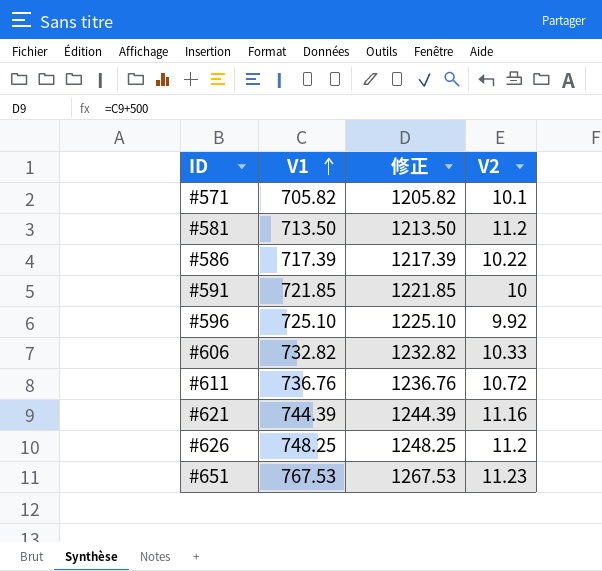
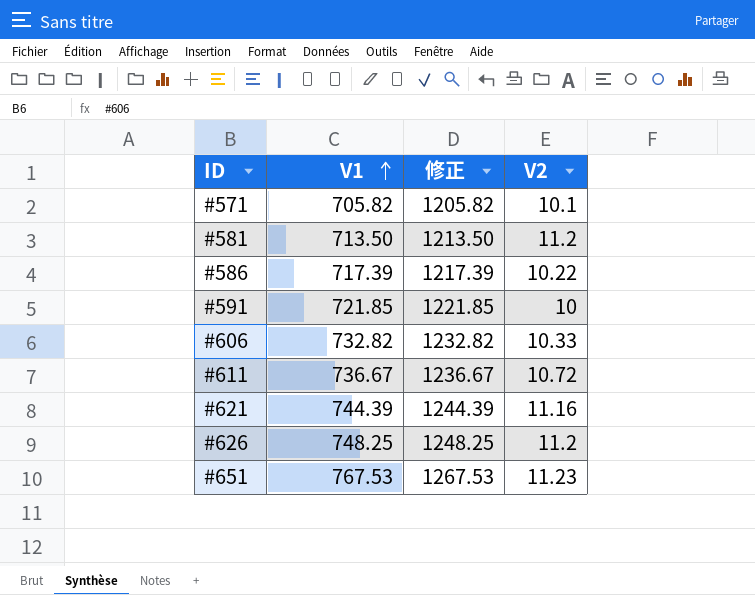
row #596: 725.10 | 1225.10 | 9.92 -> none
#611 | V1: 736.76 -> 736.67
#611 | 修正: 1236.76 -> 1236.67

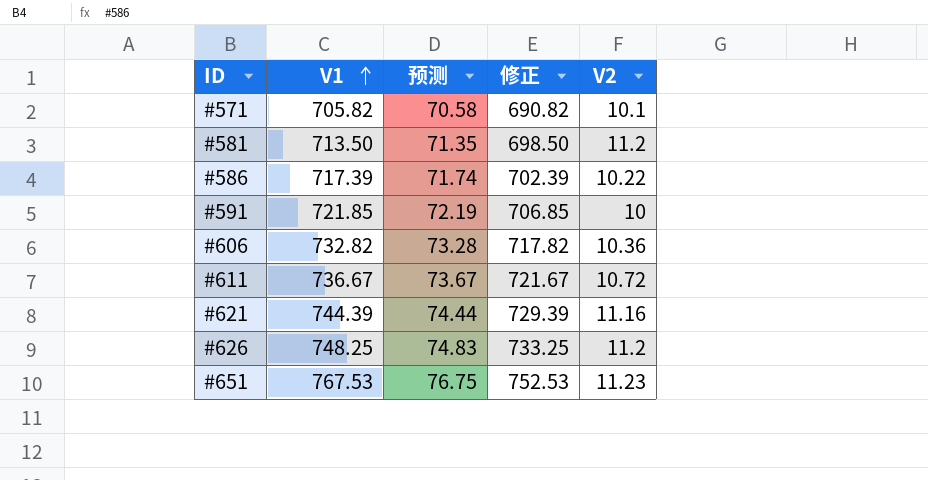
column 预测 | formula: none -> [V1] * 0.1
column 修正 | formula: [V1] + 500 -> [V1] - 15
#606 | V2: 10.33 -> 10.36

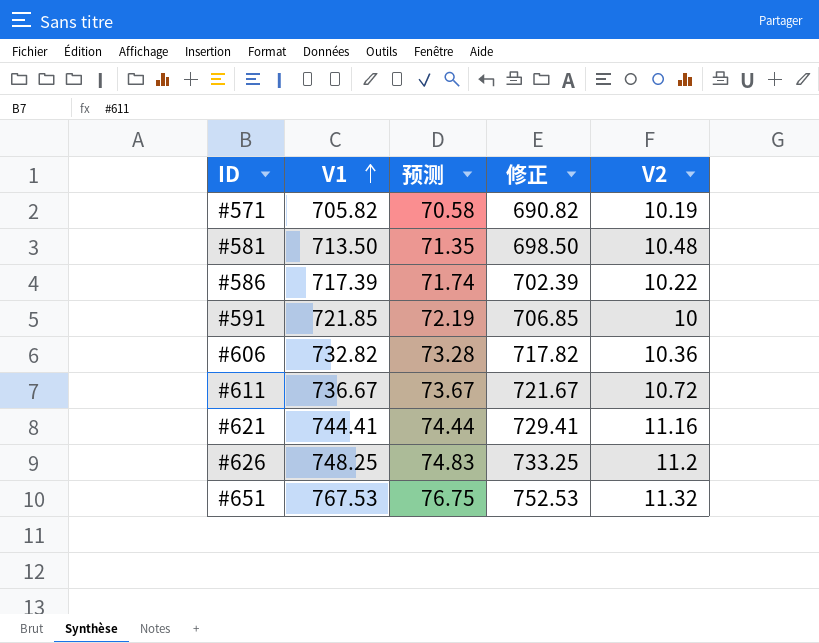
#571 | V2: 10.1 -> 10.19
#581 | V2: 11.2 -> 10.48
#621 | V1: 744.39 -> 744.41
#621 | 修正: 729.39 -> 729.41
#651 | V2: 11.23 -> 11.32

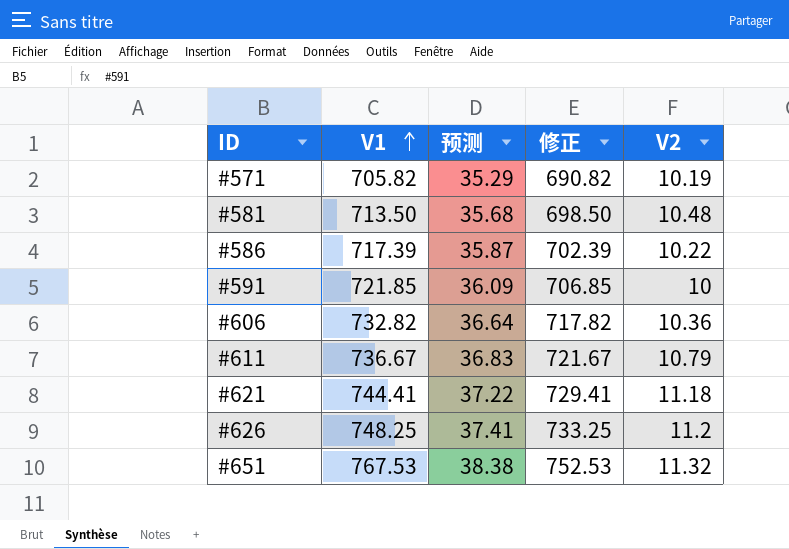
column 预测 | formula: [V1] * 0.1 -> [V1] * 0.05
#611 | V2: 10.72 -> 10.79
#621 | V2: 11.16 -> 11.18

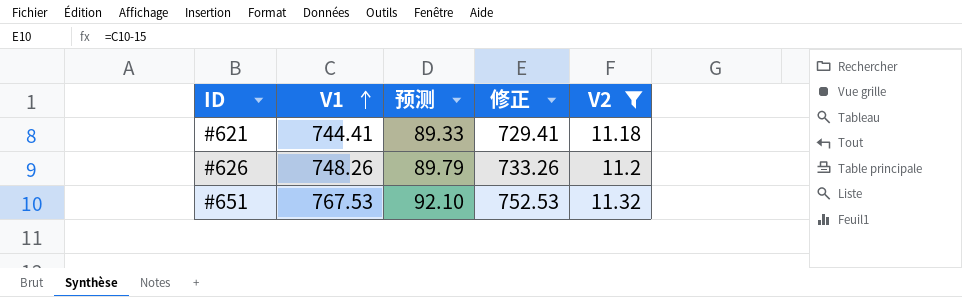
filter: none -> V2 >= 11.18
column 预测 | formula: [V1] * 0.05 -> [V1] * 0.12
#626 | V1: 748.25 -> 748.26
#626 | 修正: 733.25 -> 733.26

